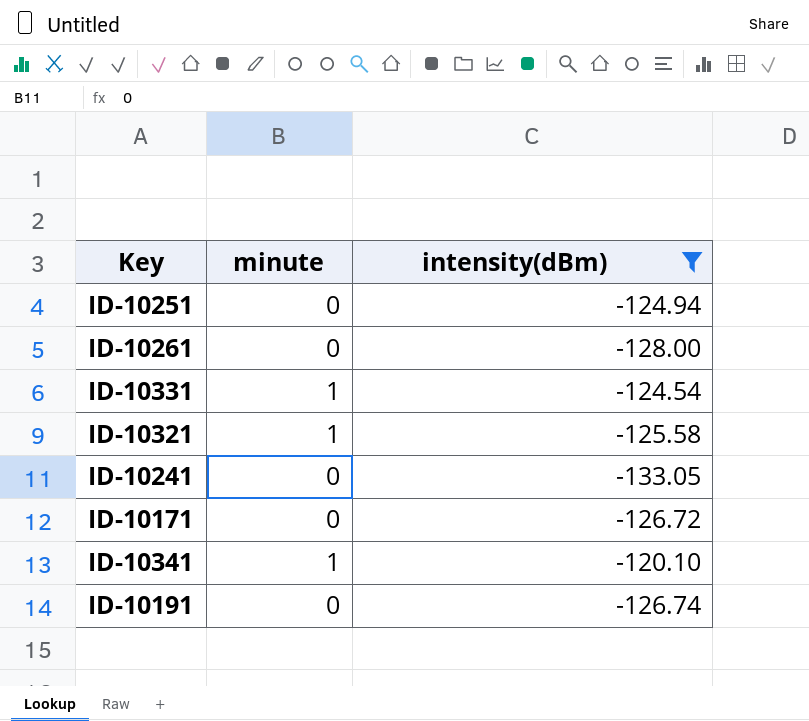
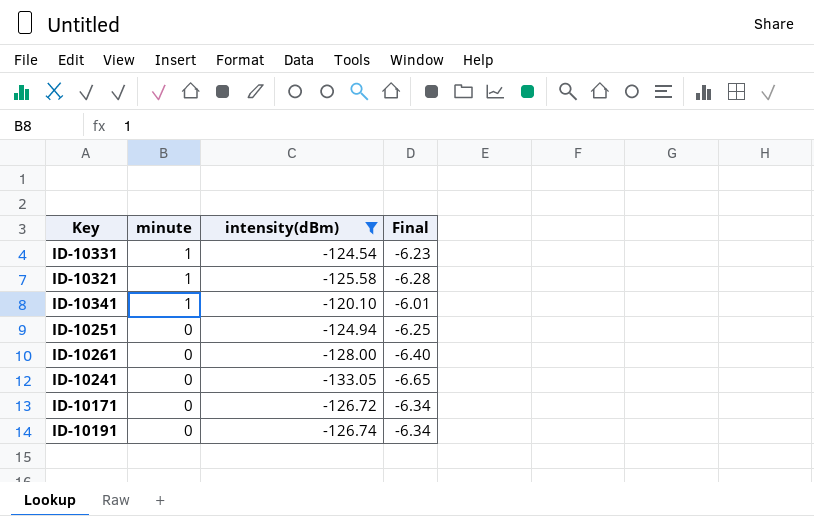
row order: none -> minute descending
column Final | formula: none -> [intensity(dBm)] * 0.05

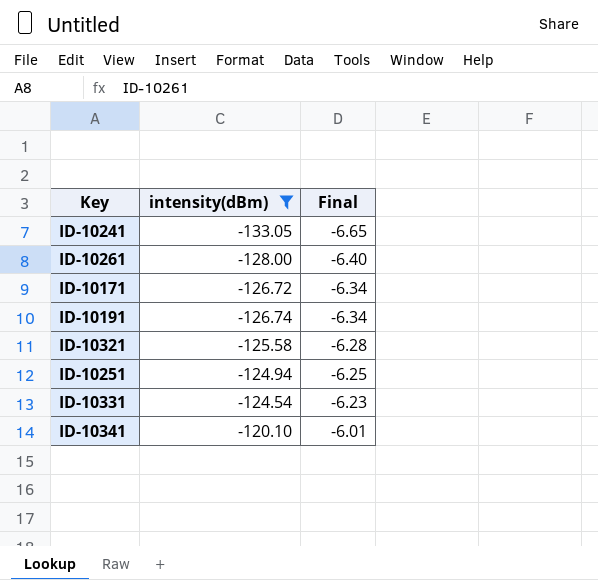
row order: minute descending -> Final ascending
column minute | position: 2 -> none

